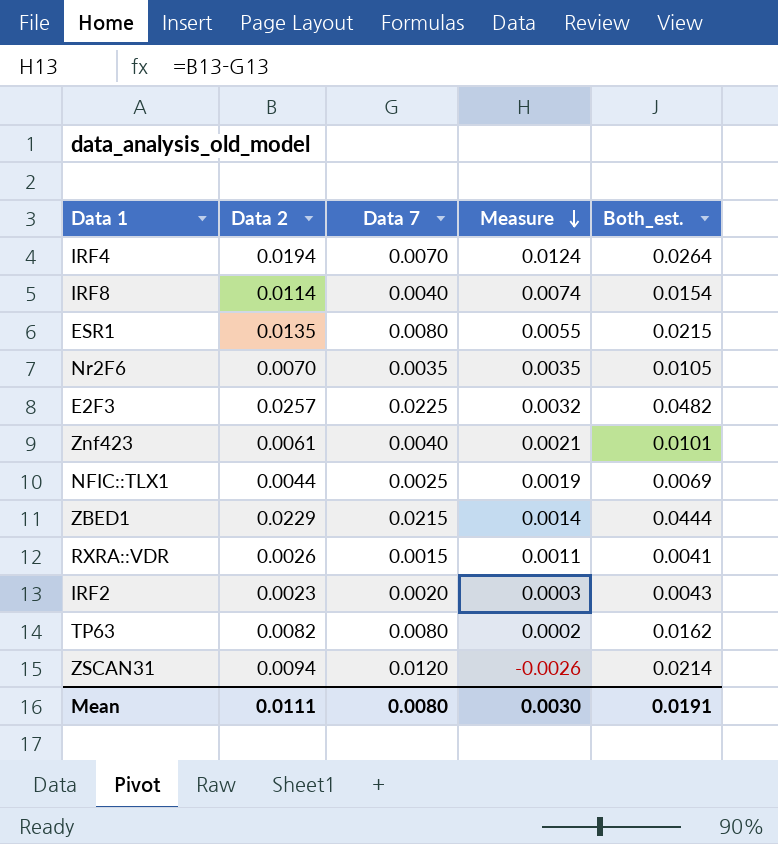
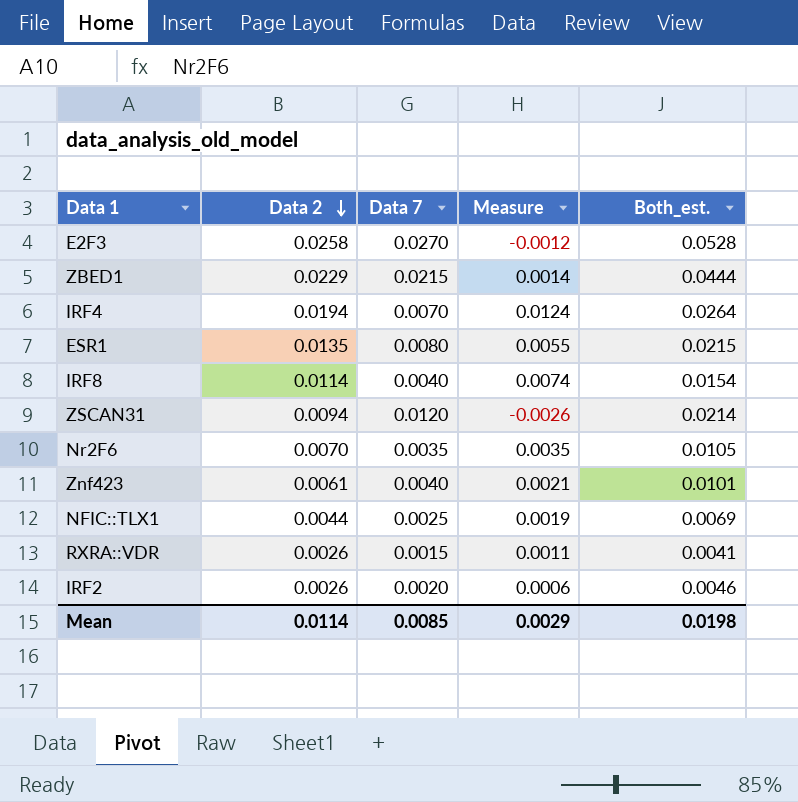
row order: Measure descending -> Data 2 descending
row TP63: 0.0082 | 0.0080 | 0.0002 | 0.0162 -> none
E2F3 | Data 2: 0.0257 -> 0.0258
E2F3 | Data 7: 0.0225 -> 0.0270
E2F3 | Measure: 0.0032 -> -0.0012
E2F3 | Both_est.: 0.0482 -> 0.0528
IRF2 | Data 2: 0.0023 -> 0.0026
IRF2 | Measure: 0.0003 -> 0.0006
IRF2 | Both_est.: 0.0043 -> 0.0046
Mean | Data 2: 0.0111 -> 0.0114
Mean | Data 7: 0.0080 -> 0.0085
Mean | Measure: 0.0030 -> 0.0029
Mean | Both_est.: 0.0191 -> 0.0198

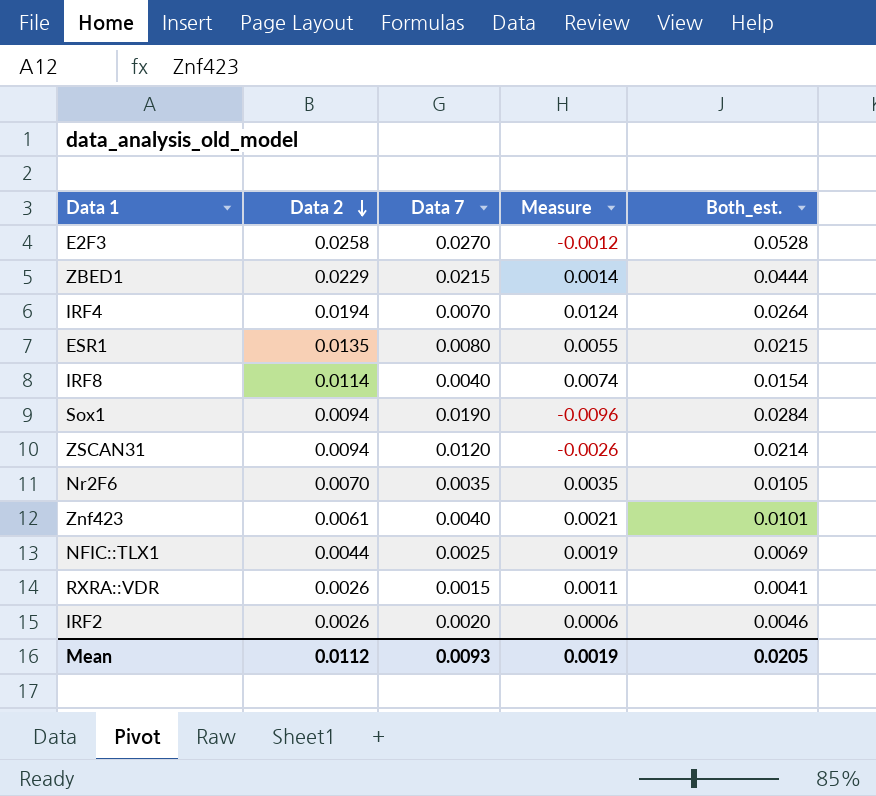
row Sox1: none -> 0.0094 | 0.0190 | -0.0096 | 0.0284
Mean | Data 2: 0.0114 -> 0.0112
Mean | Data 7: 0.0085 -> 0.0093
Mean | Measure: 0.0029 -> 0.0019
Mean | Both_est.: 0.0198 -> 0.0205

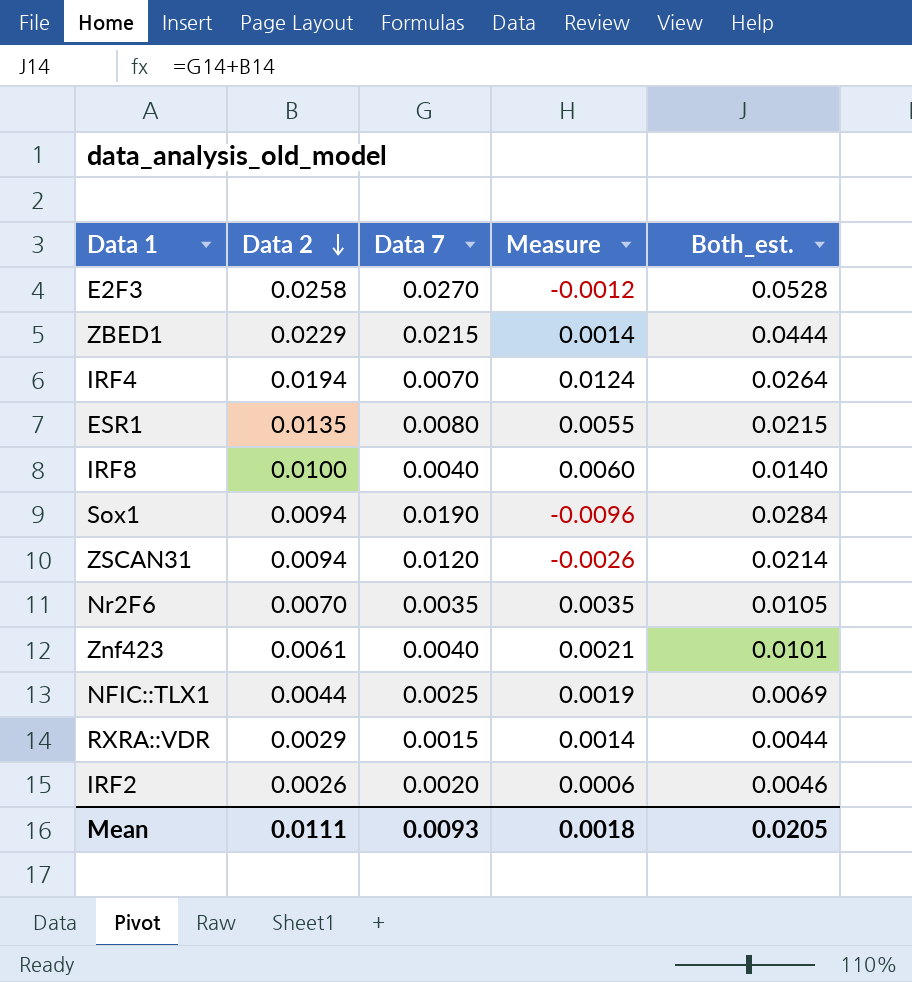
IRF8 | Data 2: 0.0114 -> 0.0100
IRF8 | Measure: 0.0074 -> 0.0060
IRF8 | Both_est.: 0.0154 -> 0.0140
RXRA::VDR | Data 2: 0.0026 -> 0.0029
RXRA::VDR | Measure: 0.0011 -> 0.0014
RXRA::VDR | Both_est.: 0.0041 -> 0.0044
Mean | Data 2: 0.0112 -> 0.0111
Mean | Measure: 0.0019 -> 0.0018

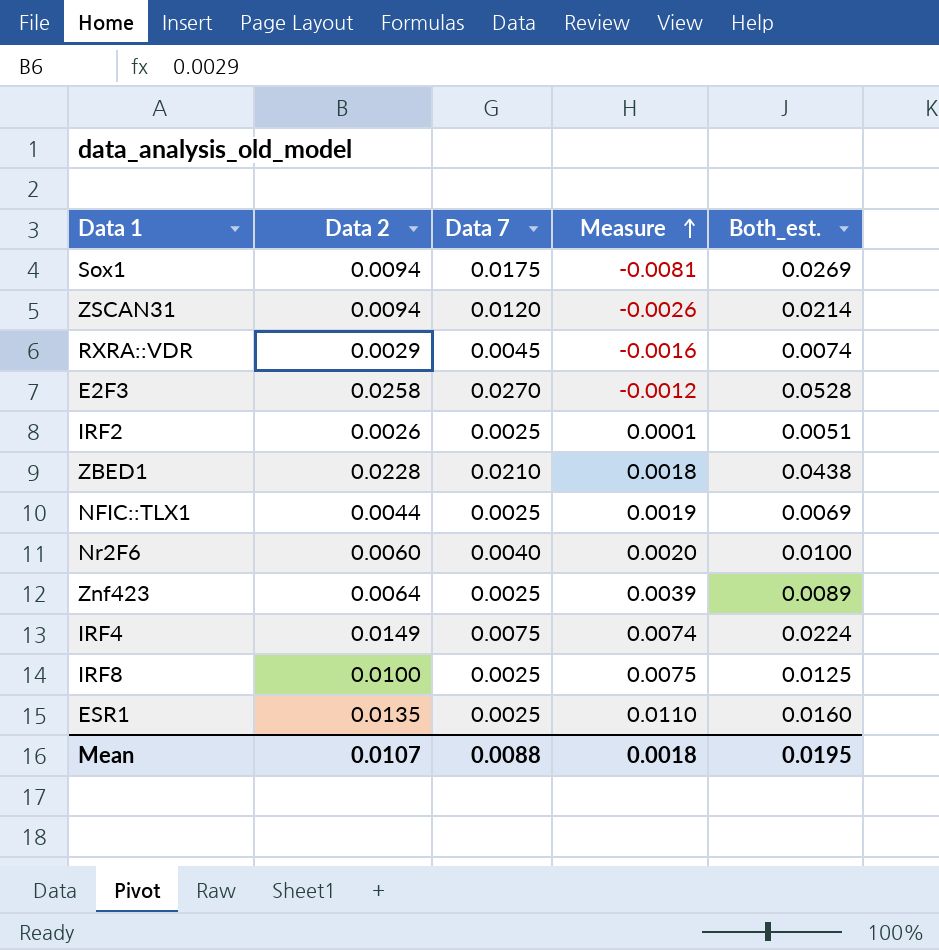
row order: Data 2 descending -> Measure ascending
Sox1 | Data 7: 0.0190 -> 0.0175
Sox1 | Measure: -0.0096 -> -0.0081
Sox1 | Both_est.: 0.0284 -> 0.0269
RXRA::VDR | Data 7: 0.0015 -> 0.0045
RXRA::VDR | Measure: 0.0014 -> -0.0016
RXRA::VDR | Both_est.: 0.0044 -> 0.0074
IRF2 | Data 7: 0.0020 -> 0.0025
IRF2 | Measure: 0.0006 -> 0.0001
IRF2 | Both_est.: 0.0046 -> 0.0051
ZBED1 | Data 2: 0.0229 -> 0.0228
ZBED1 | Data 7: 0.0215 -> 0.0210
ZBED1 | Measure: 0.0014 -> 0.0018
ZBED1 | Both_est.: 0.0444 -> 0.0438
Nr2F6 | Data 2: 0.0070 -> 0.0060
Nr2F6 | Data 7: 0.0035 -> 0.0040
Nr2F6 | Measure: 0.0035 -> 0.0020
Nr2F6 | Both_est.: 0.0105 -> 0.0100
Znf423 | Data 2: 0.0061 -> 0.0064
Znf423 | Data 7: 0.0040 -> 0.0025
Znf423 | Measure: 0.0021 -> 0.0039
Znf423 | Both_est.: 0.0101 -> 0.0089
IRF4 | Data 2: 0.0194 -> 0.0149
IRF4 | Data 7: 0.0070 -> 0.0075
IRF4 | Measure: 0.0124 -> 0.0074
IRF4 | Both_est.: 0.0264 -> 0.0224
IRF8 | Data 7: 0.0040 -> 0.0025
IRF8 | Measure: 0.0060 -> 0.0075
IRF8 | Both_est.: 0.0140 -> 0.0125
ESR1 | Data 7: 0.0080 -> 0.0025
ESR1 | Measure: 0.0055 -> 0.0110
ESR1 | Both_est.: 0.0215 -> 0.0160
Mean | Data 2: 0.0111 -> 0.0107
Mean | Data 7: 0.0093 -> 0.0088
Mean | Both_est.: 0.0205 -> 0.0195

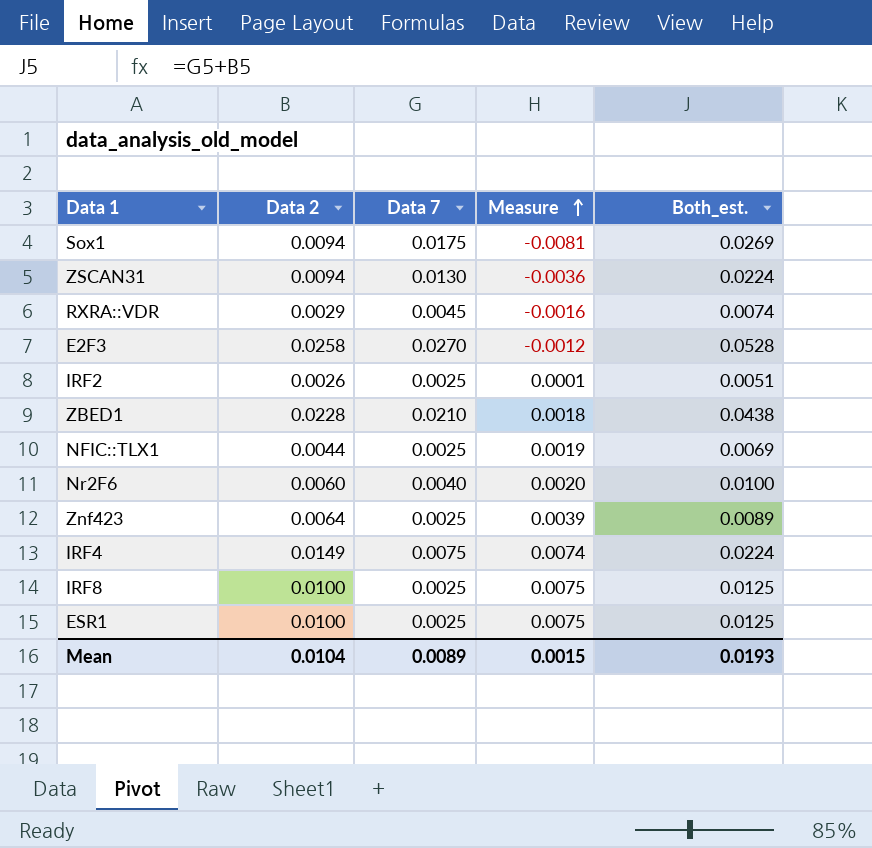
ZSCAN31 | Data 7: 0.0120 -> 0.0130
ZSCAN31 | Measure: -0.0026 -> -0.0036
ZSCAN31 | Both_est.: 0.0214 -> 0.0224
ESR1 | Data 2: 0.0135 -> 0.0100
ESR1 | Measure: 0.0110 -> 0.0075
ESR1 | Both_est.: 0.0160 -> 0.0125
Mean | Data 2: 0.0107 -> 0.0104
Mean | Data 7: 0.0088 -> 0.0089
Mean | Measure: 0.0018 -> 0.0015
Mean | Both_est.: 0.0195 -> 0.0193

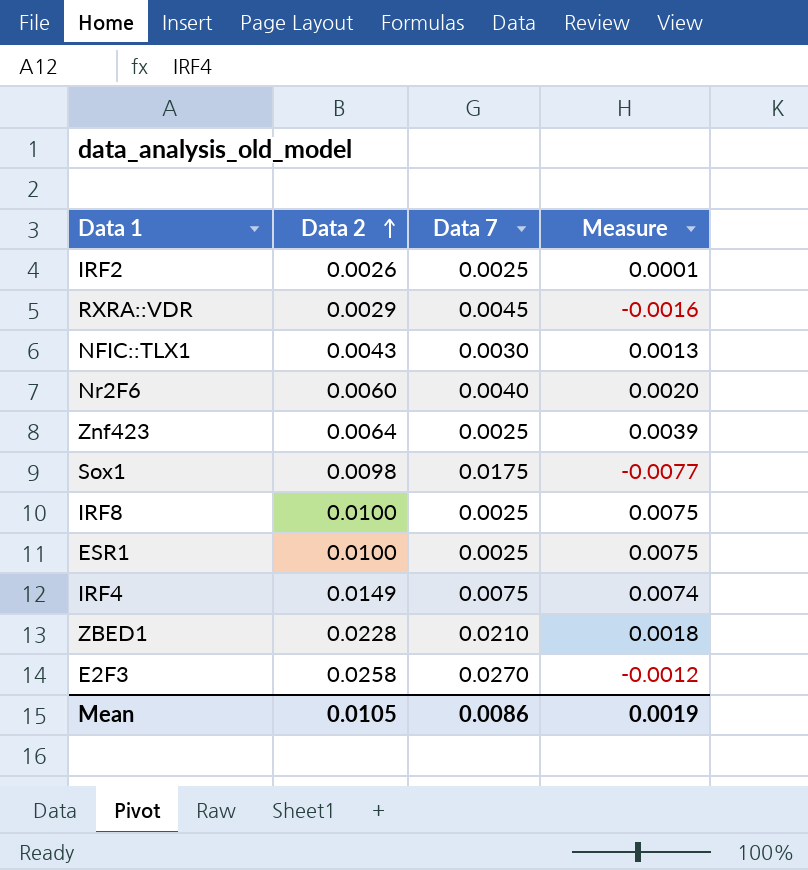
row order: Measure ascending -> Data 2 ascending
column Both_est. | formula: [Data 2] + [Data 7] -> none
row ZSCAN31: 0.0094 | 0.0130 | -0.0036 | 0.0224 -> none
NFIC::TLX1 | Data 2: 0.0044 -> 0.0043
NFIC::TLX1 | Data 7: 0.0025 -> 0.0030
NFIC::TLX1 | Measure: 0.0019 -> 0.0013
Sox1 | Data 2: 0.0094 -> 0.0098
Sox1 | Measure: -0.0081 -> -0.0077
Mean | Data 2: 0.0104 -> 0.0105
Mean | Data 7: 0.0089 -> 0.0086
Mean | Measure: 0.0015 -> 0.0019

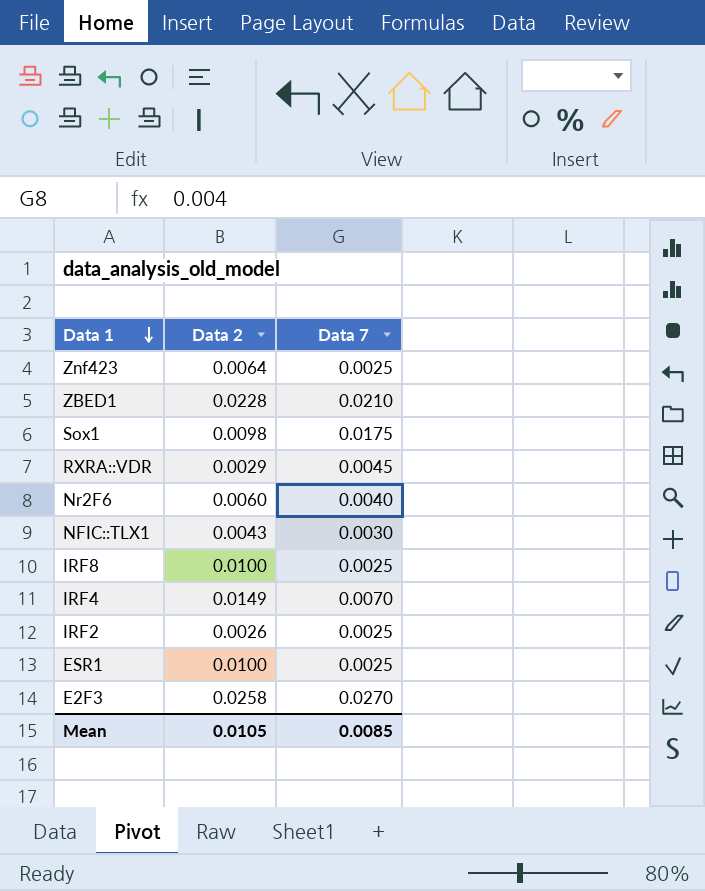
row order: Data 2 ascending -> Data 1 descending
column Measure | formula: [Data 2] - [Data 7] -> none
IRF4 | Data 7: 0.0075 -> 0.0070
Mean | Data 7: 0.0086 -> 0.0085

